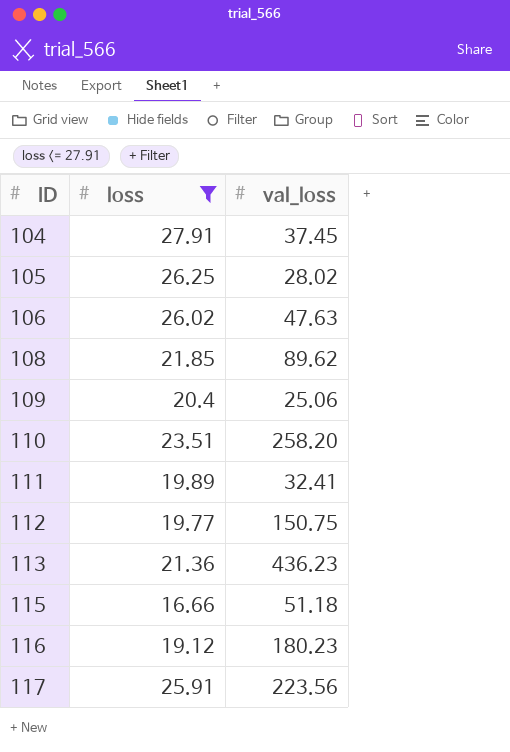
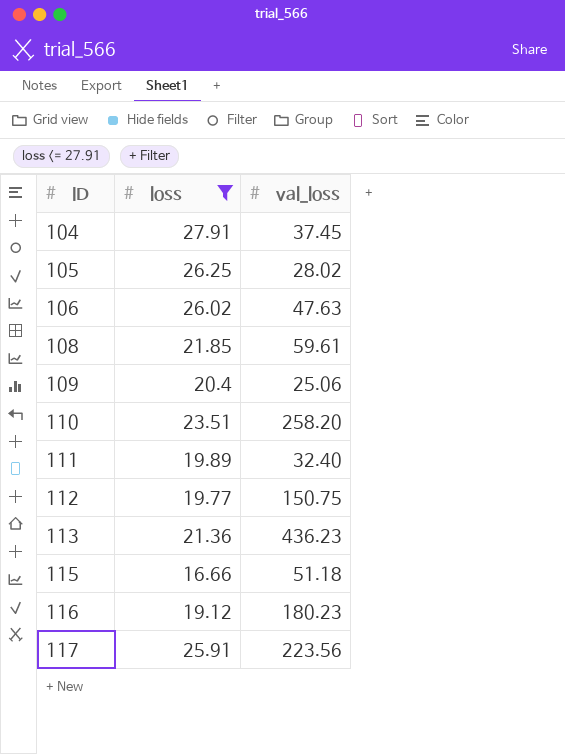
108 | val_loss: 89.62 -> 59.61
111 | val_loss: 32.41 -> 32.40

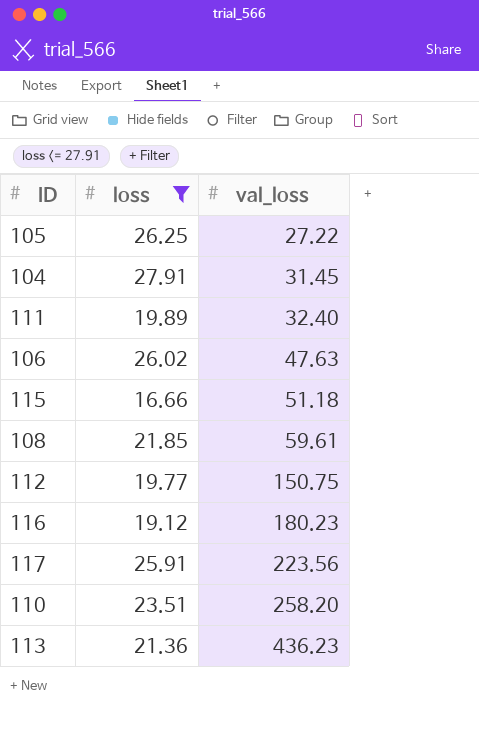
row order: ID ascending -> val_loss ascending
row 109: 20.4 | 25.06 -> none
105 | val_loss: 28.02 -> 27.22
104 | val_loss: 37.45 -> 31.45

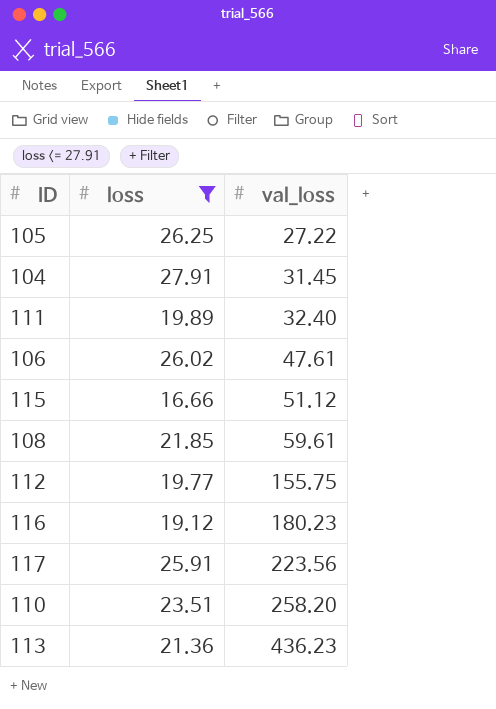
106 | val_loss: 47.63 -> 47.61
115 | val_loss: 51.18 -> 51.12
112 | val_loss: 150.75 -> 155.75

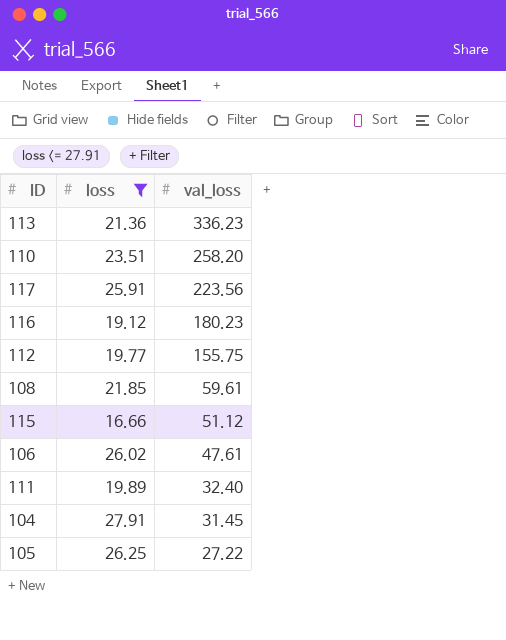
row order: val_loss ascending -> val_loss descending
113 | val_loss: 436.23 -> 336.23

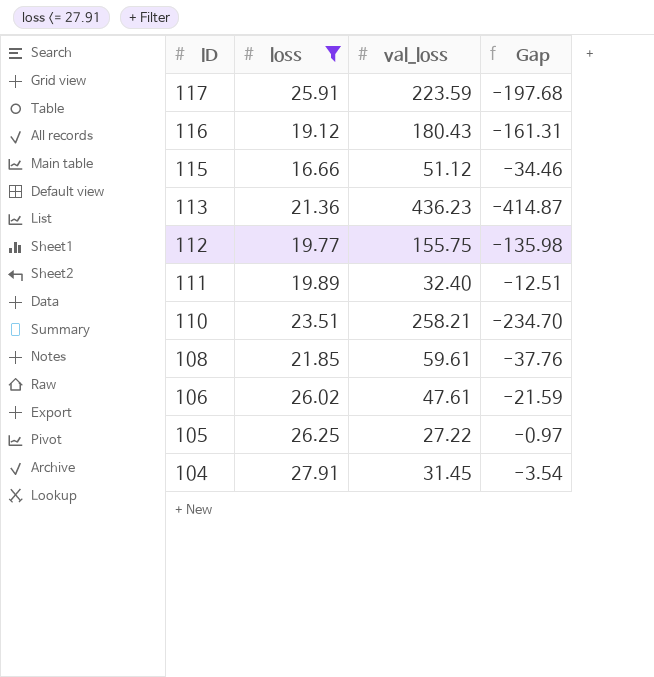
row order: val_loss descending -> ID descending
column Gap | formula: none -> [loss] - [val_loss]
117 | val_loss: 223.56 -> 223.59
116 | val_loss: 180.23 -> 180.43
113 | val_loss: 336.23 -> 436.23
110 | val_loss: 258.20 -> 258.21

